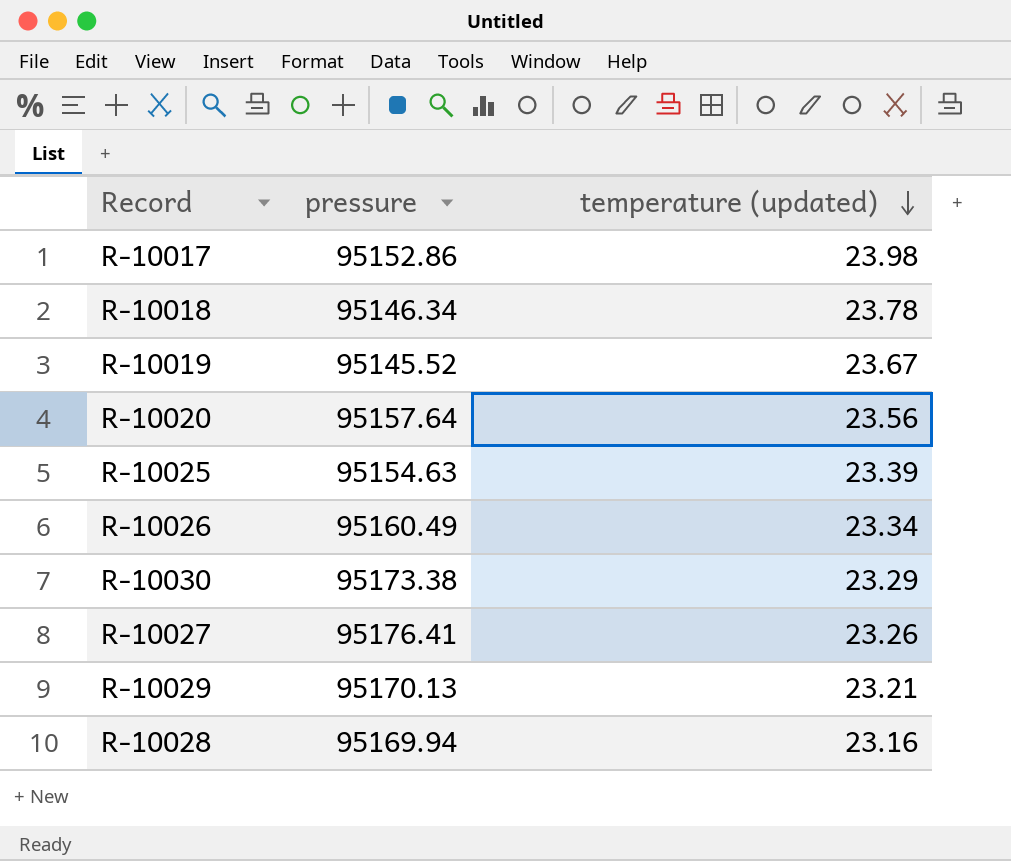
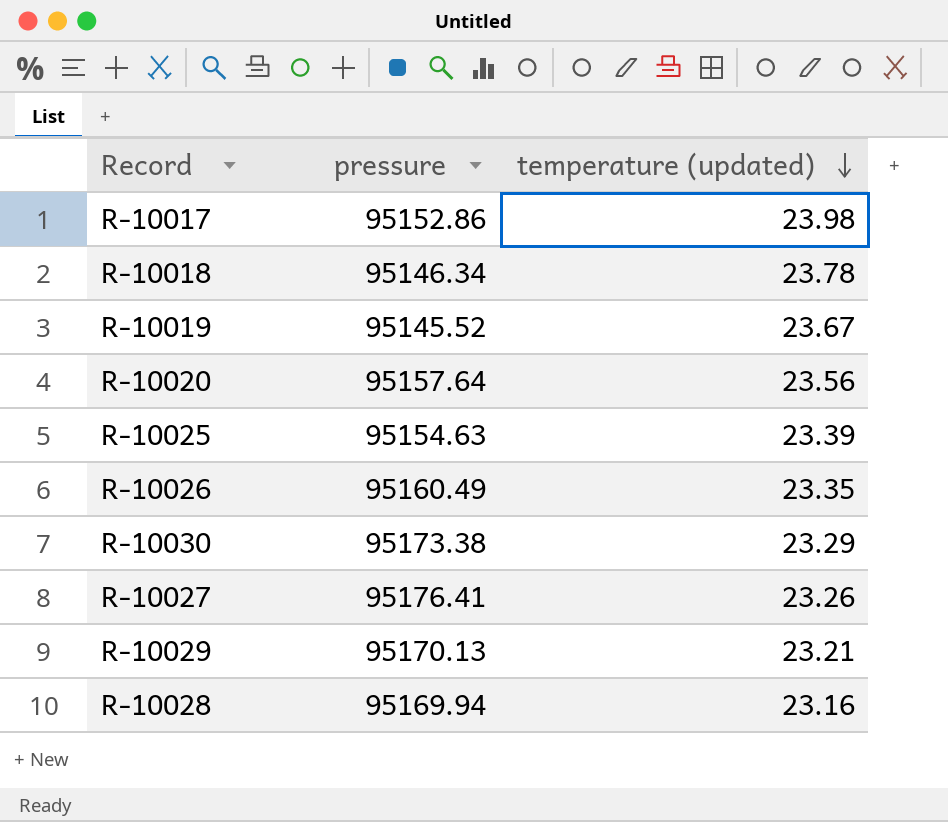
R-10026 | temperature (updated): 23.34 -> 23.35

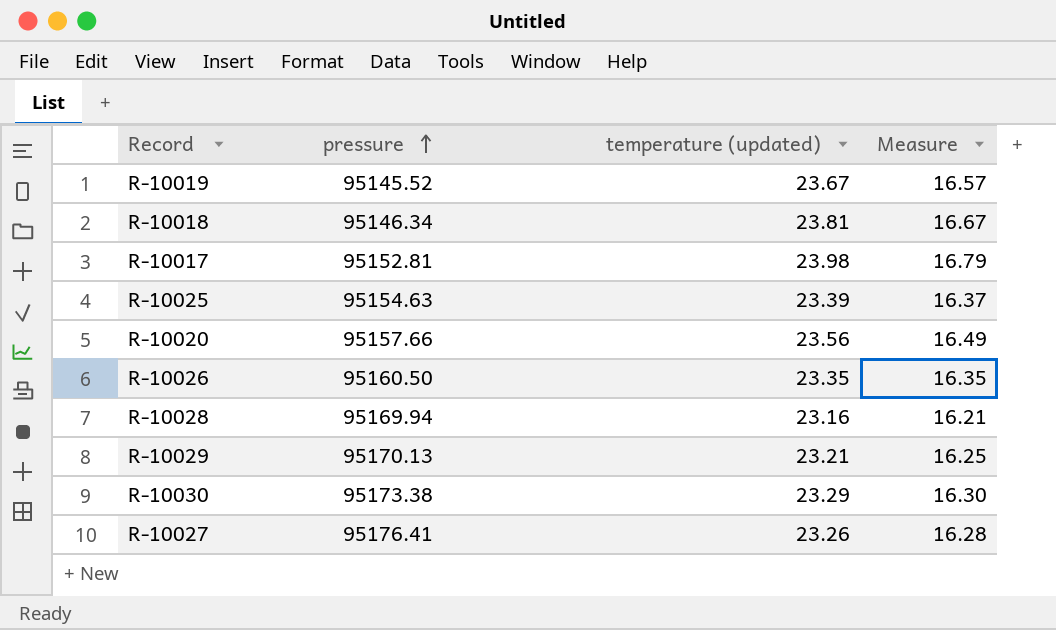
row order: temperature (updated) descending -> pressure ascending
column Measure | formula: none -> [temperature (updated)] * 0.7
R-10018 | temperature (updated): 23.78 -> 23.81
R-10017 | pressure: 95152.86 -> 95152.81
R-10020 | pressure: 95157.64 -> 95157.66
R-10026 | pressure: 95160.49 -> 95160.50

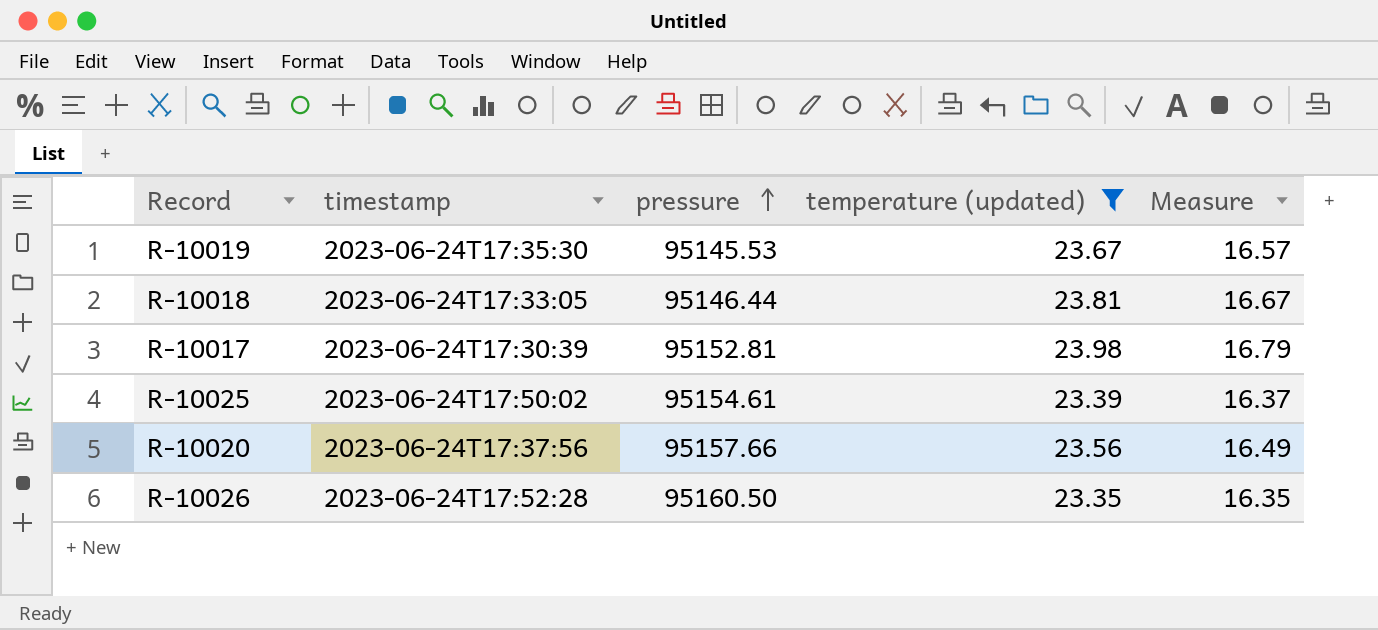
filter: none -> temperature (updated) >= 23.35
column timestamp | position: none -> 2
R-10019 | pressure: 95145.52 -> 95145.53
R-10018 | pressure: 95146.34 -> 95146.44
R-10025 | pressure: 95154.63 -> 95154.61

